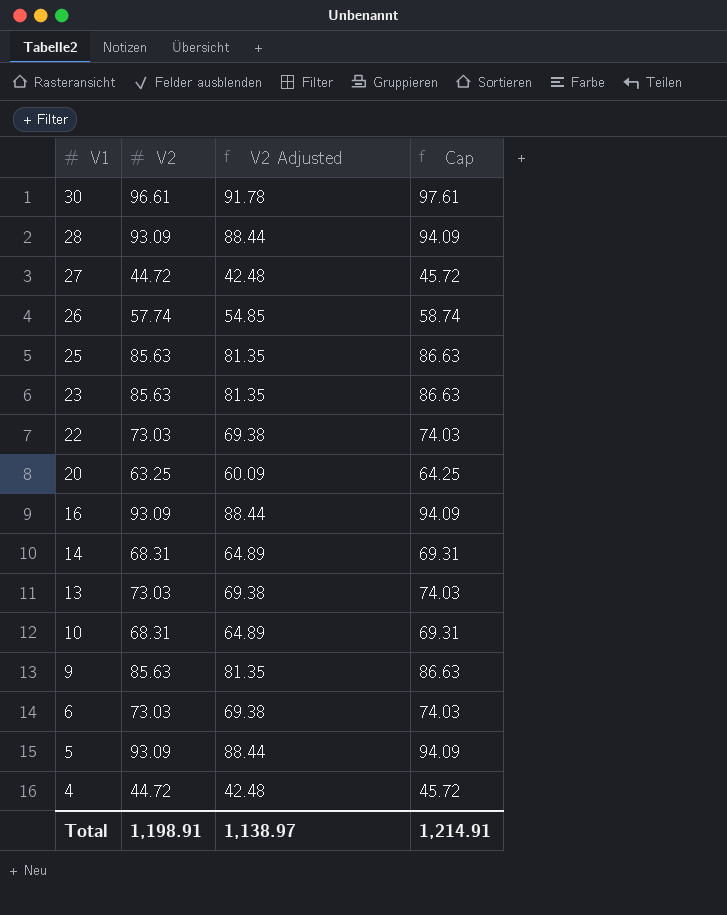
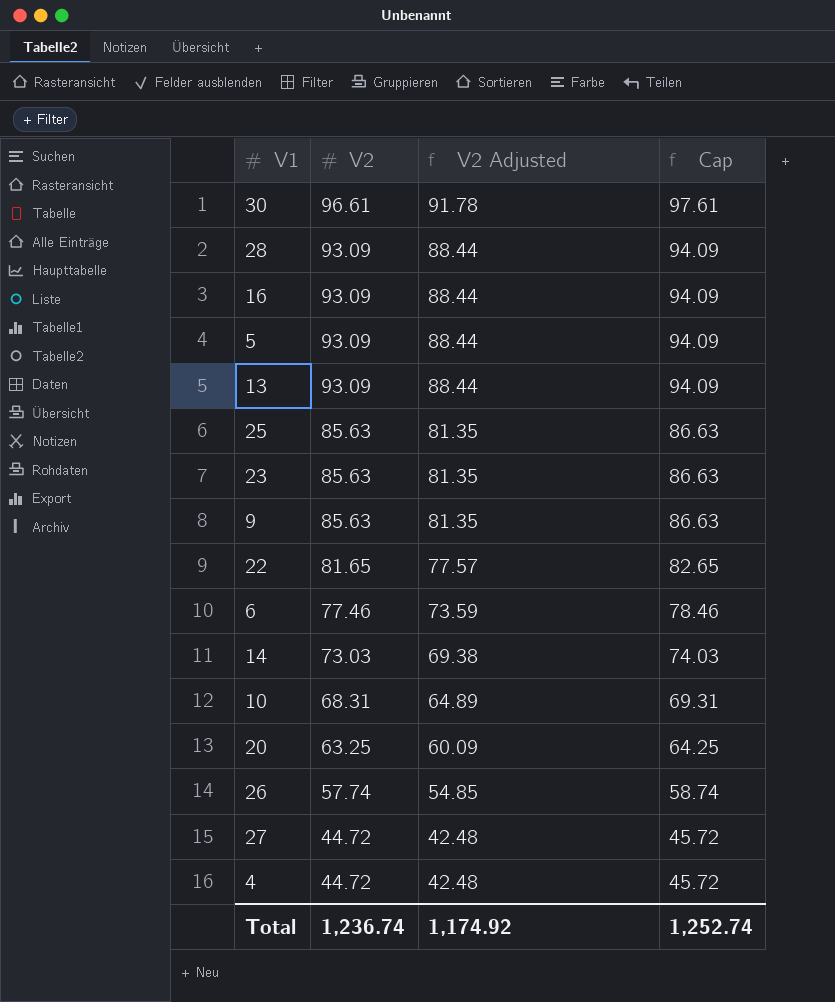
row order: V1 descending -> V2 descending
13 | V2: 73.03 -> 93.09
13 | V2 Adjusted: 69.38 -> 88.44
13 | Cap: 74.03 -> 94.09
22 | V2: 73.03 -> 81.65
22 | V2 Adjusted: 69.38 -> 77.57
22 | Cap: 74.03 -> 82.65
6 | V2: 73.03 -> 77.46
6 | V2 Adjusted: 69.38 -> 73.59
6 | Cap: 74.03 -> 78.46
14 | V2: 68.31 -> 73.03
14 | V2 Adjusted: 64.89 -> 69.38
14 | Cap: 69.31 -> 74.03
Total | V2: 1,198.91 -> 1,236.74
Total | V2 Adjusted: 1,138.97 -> 1,174.92
Total | Cap: 1,214.91 -> 1,252.74

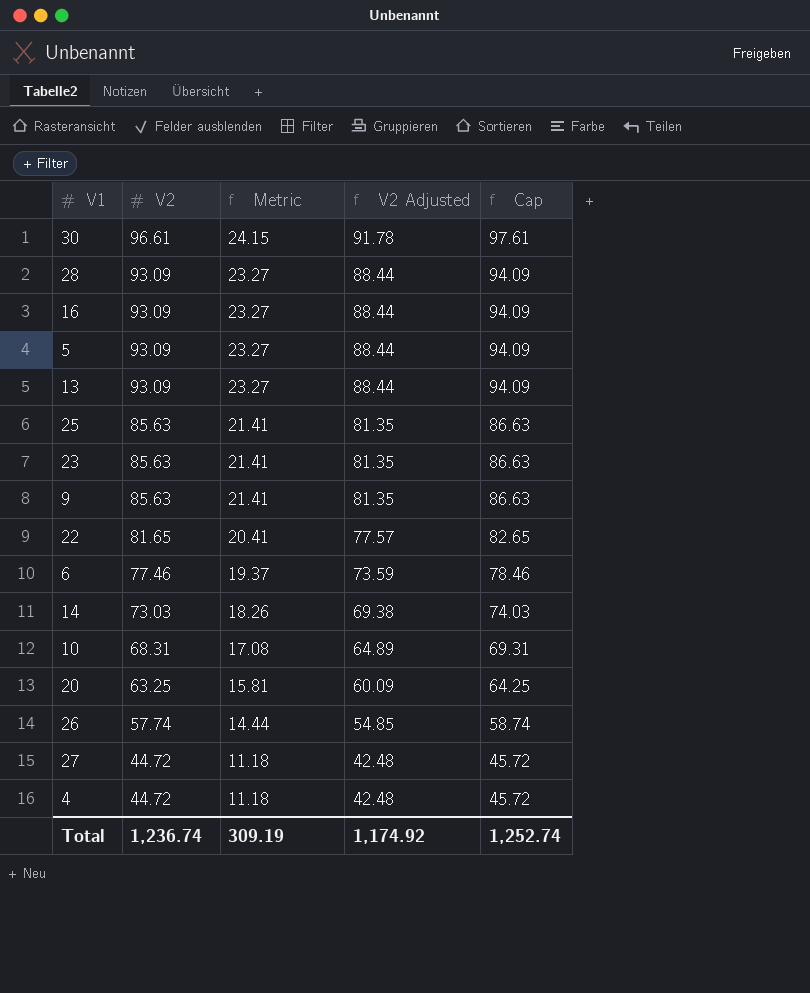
column Metric | formula: none -> [V2] * 0.25

